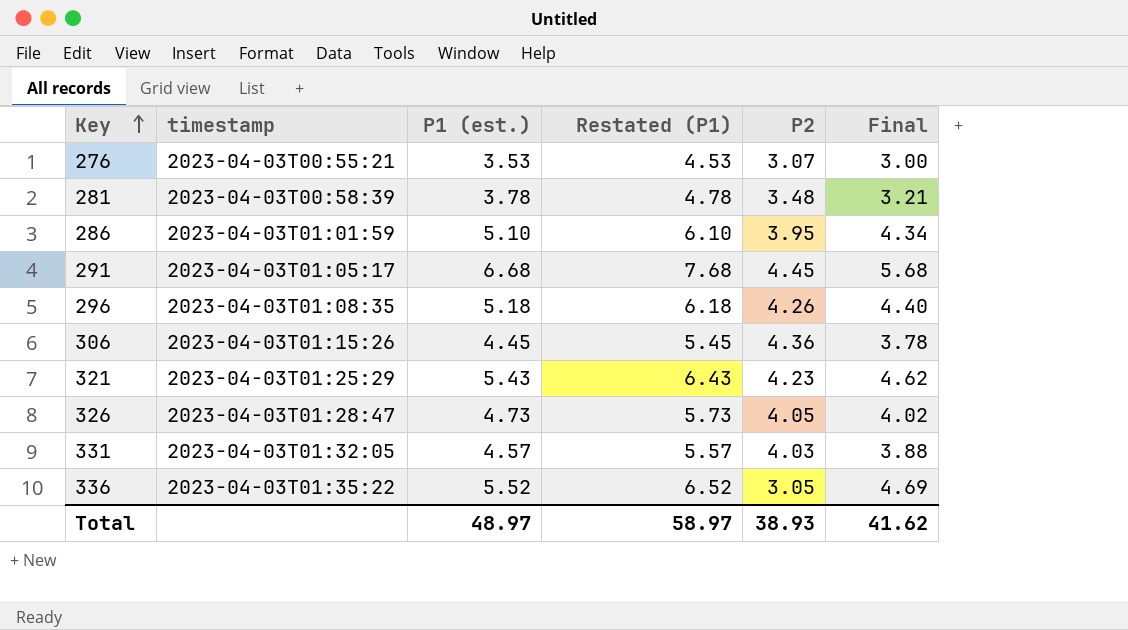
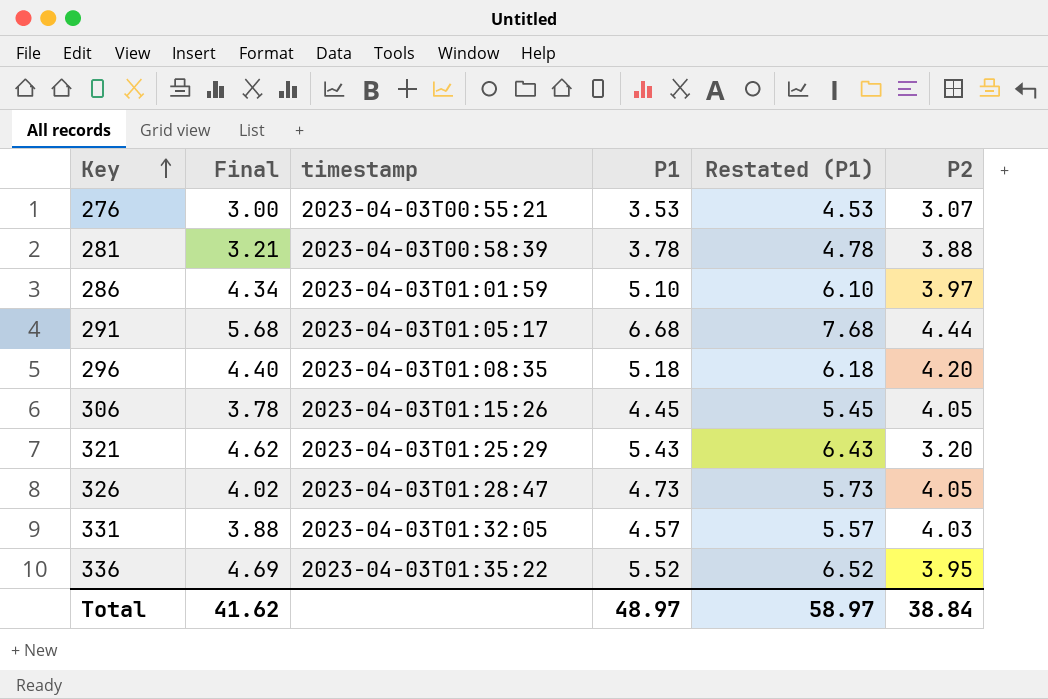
column Final | position: 6 -> 2
column name: P1 (est.) -> P1
281 | P2: 3.48 -> 3.88
286 | P2: 3.95 -> 3.97
291 | P2: 4.45 -> 4.44
296 | P2: 4.26 -> 4.20
306 | P2: 4.36 -> 4.05
321 | P2: 4.23 -> 3.20
336 | P2: 3.05 -> 3.95
Total | P2: 38.93 -> 38.84

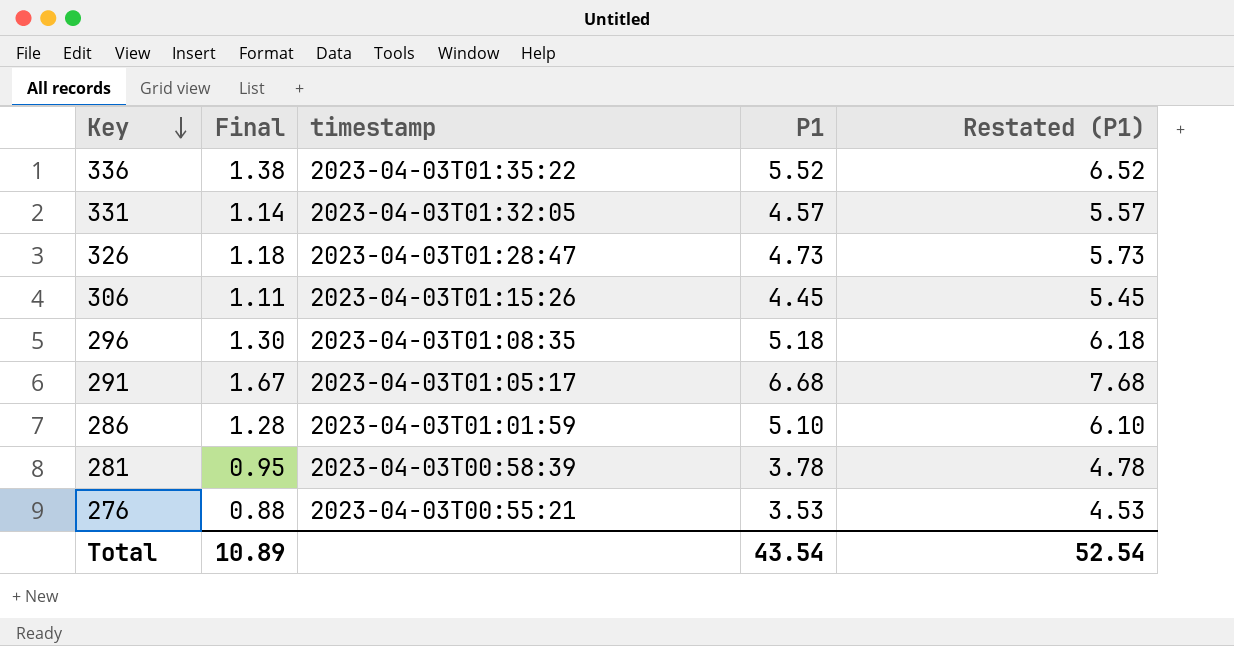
row order: Key ascending -> Key descending
column P2 | position: 6 -> none
column Final | formula: [P1] * 0.85 -> [P1] * 0.25
row 321: 4.62 | 2023-04-03T01:25:29 | 5.43 | 6.43 | 3.20 -> none
Total | Final: 41.62 -> 10.89
Total | P1: 48.97 -> 43.54
Total | Restated (P1): 58.97 -> 52.54

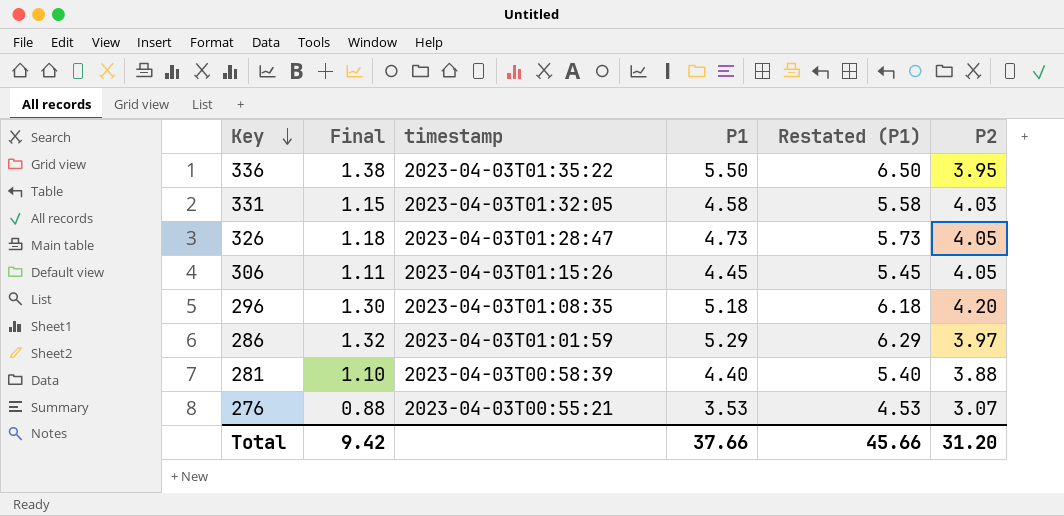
column P2 | position: none -> 6
row 291: 1.67 | 2023-04-03T01:05:17 | 6.68 | 7.68 -> none
336 | P1: 5.52 -> 5.50
336 | Restated (P1): 6.52 -> 6.50
331 | Final: 1.14 -> 1.15
331 | P1: 4.57 -> 4.58
331 | Restated (P1): 5.57 -> 5.58
286 | Final: 1.28 -> 1.32
286 | P1: 5.10 -> 5.29
286 | Restated (P1): 6.10 -> 6.29
281 | Final: 0.95 -> 1.10
281 | P1: 3.78 -> 4.40
281 | Restated (P1): 4.78 -> 5.40
Total | Final: 10.89 -> 9.42
Total | P1: 43.54 -> 37.66
Total | Restated (P1): 52.54 -> 45.66

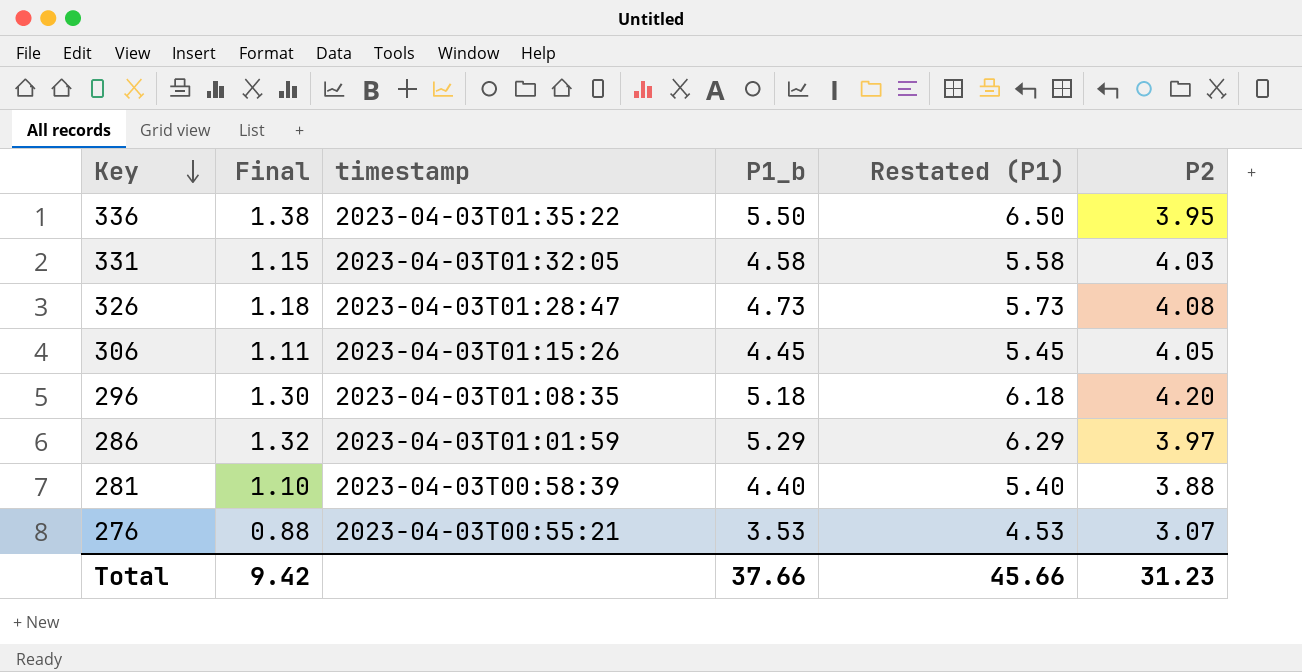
column name: P1 -> P1_b
326 | P2: 4.05 -> 4.08
Total | P2: 31.20 -> 31.23

